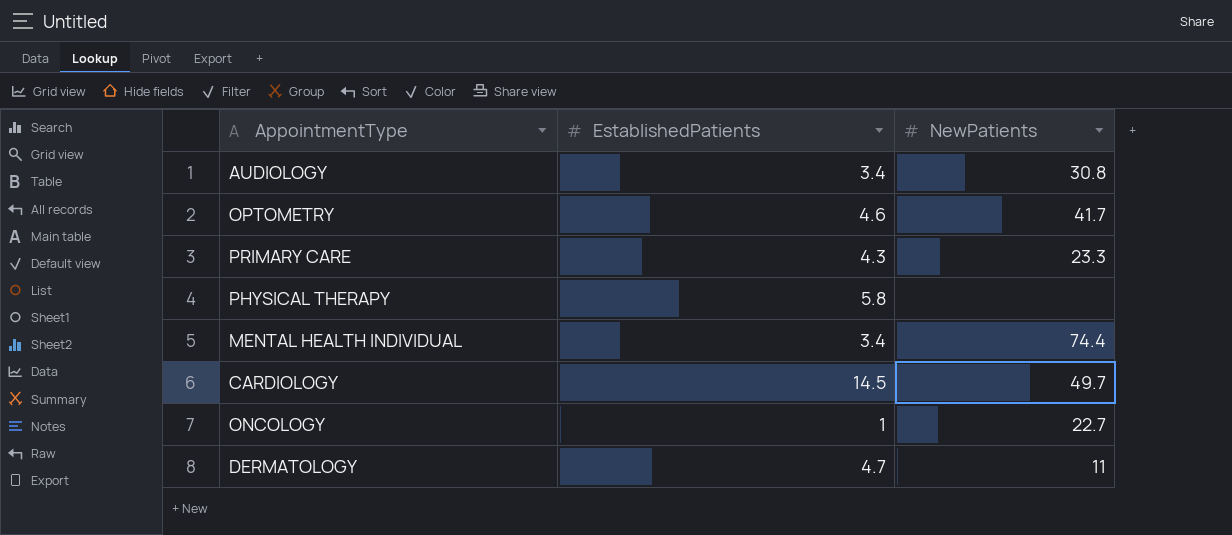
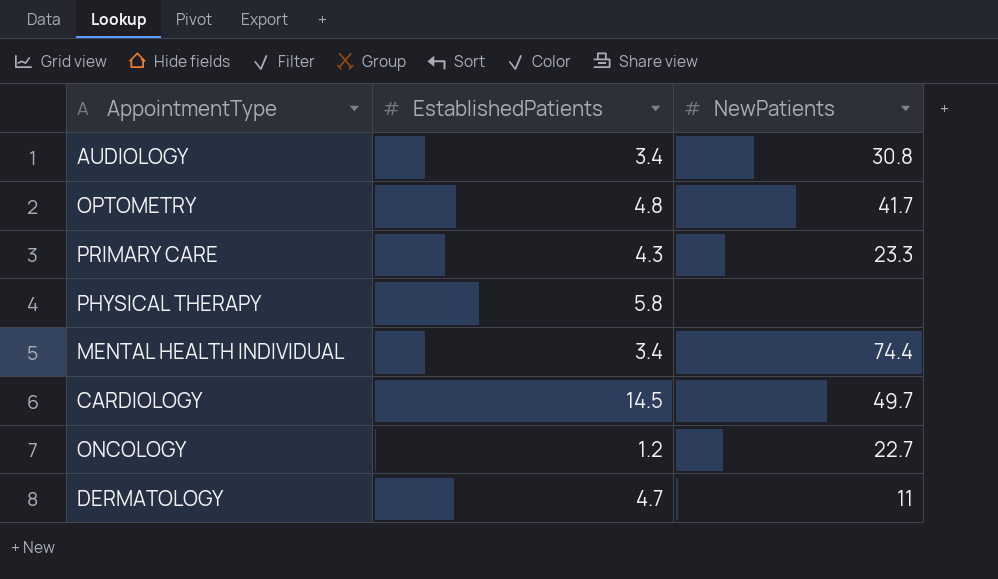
OPTOMETRY | EstablishedPatients: 4.6 -> 4.8
ONCOLOGY | EstablishedPatients: 1 -> 1.2

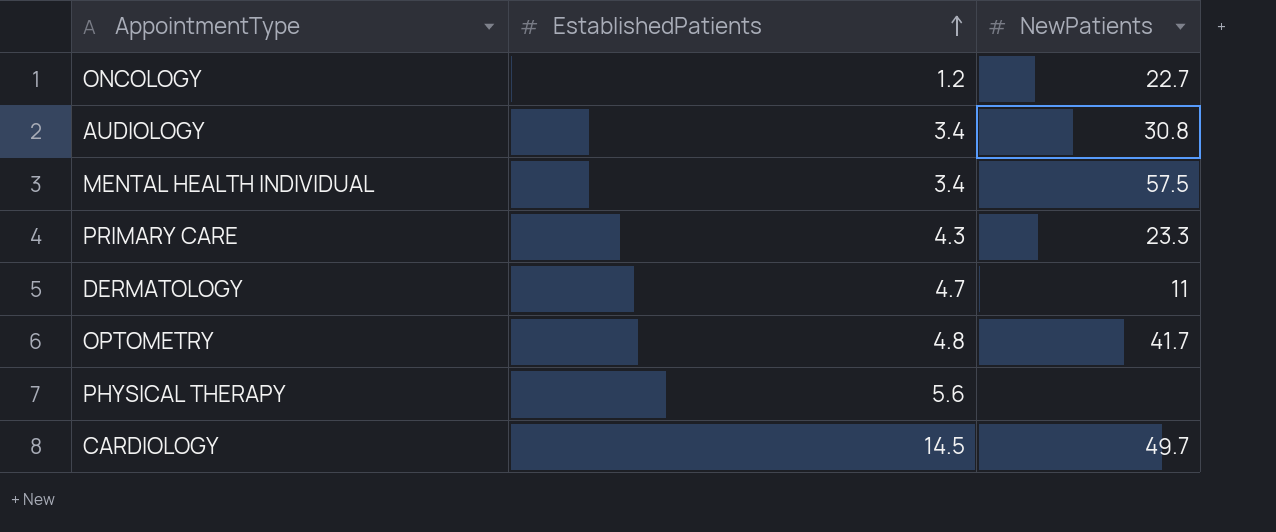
row order: none -> EstablishedPatients ascending
MENTAL HEALTH INDIVIDUAL | NewPatients: 74.4 -> 57.5
PHYSICAL THERAPY | EstablishedPatients: 5.8 -> 5.6

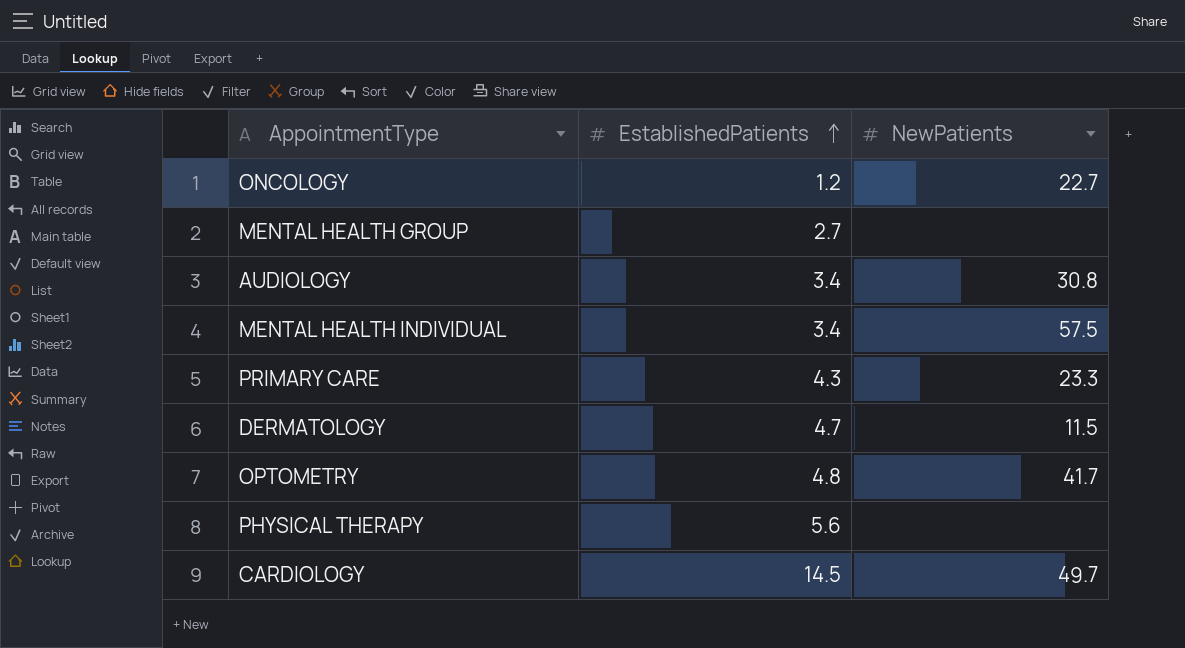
row MENTAL HEALTH GROUP: none -> 2.7 | none
DERMATOLOGY | NewPatients: 11 -> 11.5

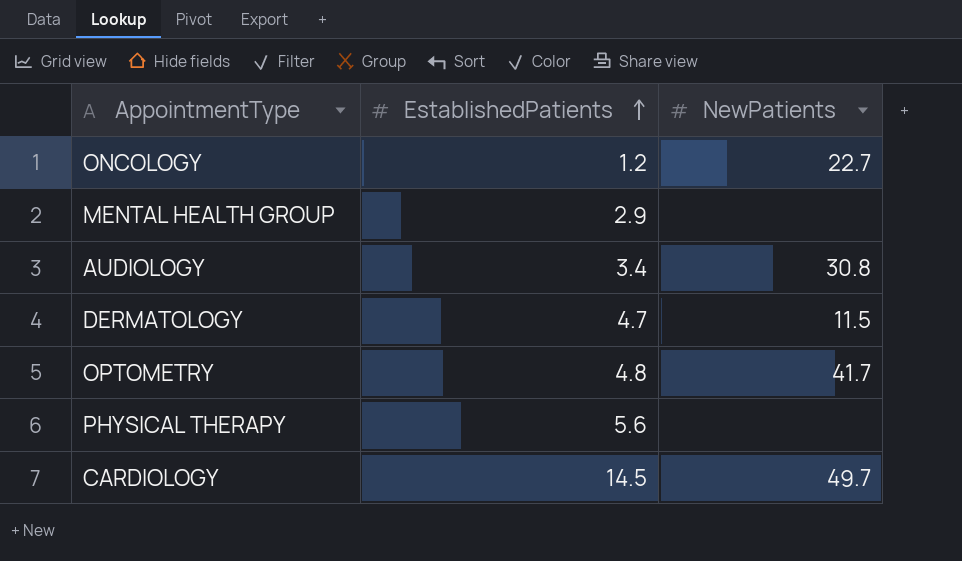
row MENTAL HEALTH INDIVIDUAL: 3.4 | 57.5 -> none
row PRIMARY CARE: 4.3 | 23.3 -> none
MENTAL HEALTH GROUP | EstablishedPatients: 2.7 -> 2.9

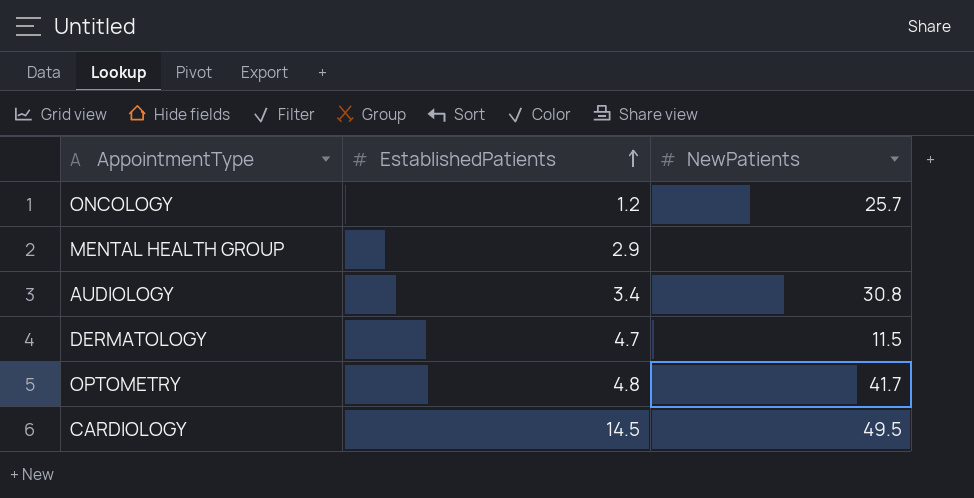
row PHYSICAL THERAPY: 5.6 | none -> none
ONCOLOGY | NewPatients: 22.7 -> 25.7
CARDIOLOGY | NewPatients: 49.7 -> 49.5

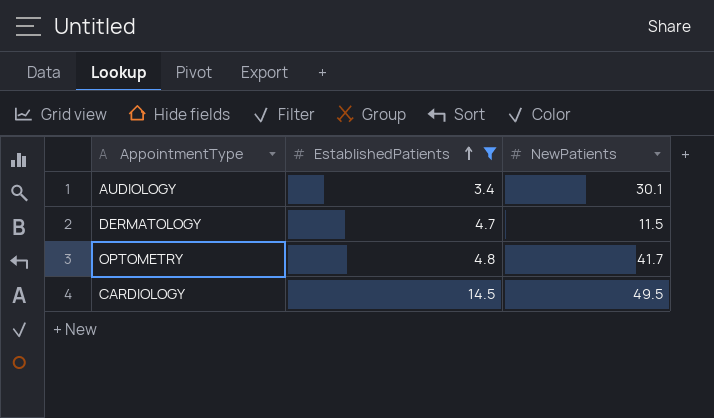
filter: none -> EstablishedPatients >= 3.4
AUDIOLOGY | NewPatients: 30.8 -> 30.1

